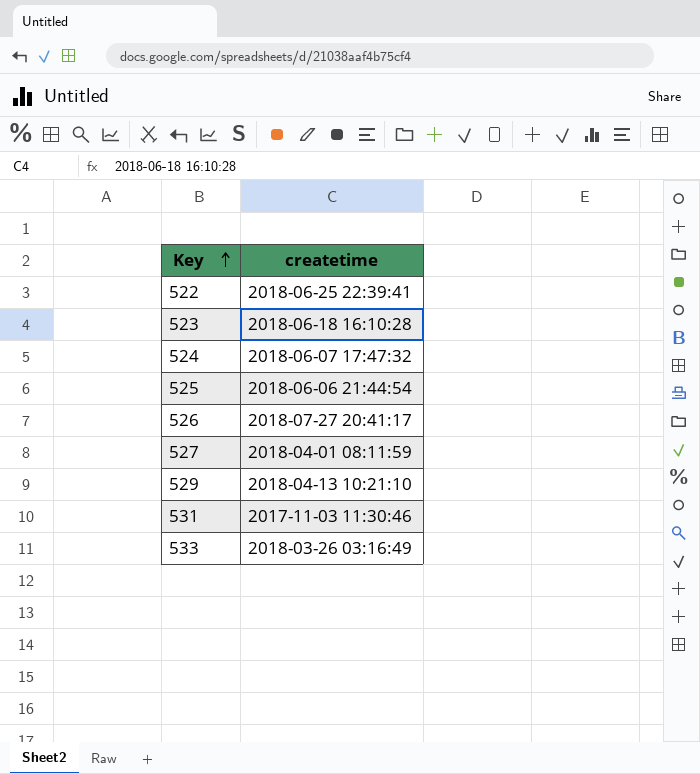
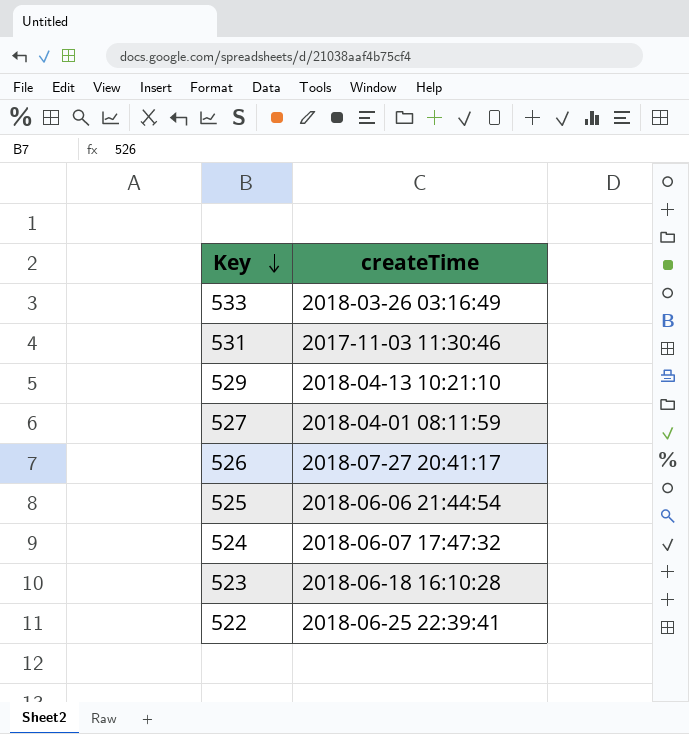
row order: Key ascending -> Key descending
column name: createtime -> createTime

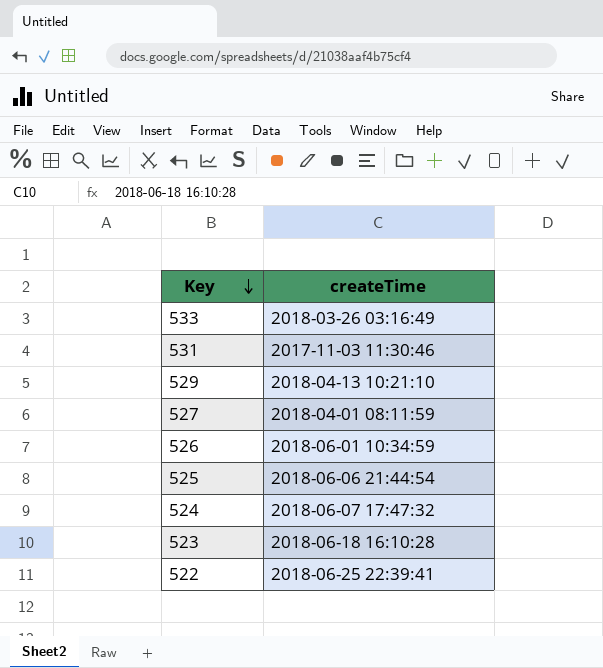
526 | createTime: 2018-07-27 20:41:17 -> 2018-06-01 10:34:59

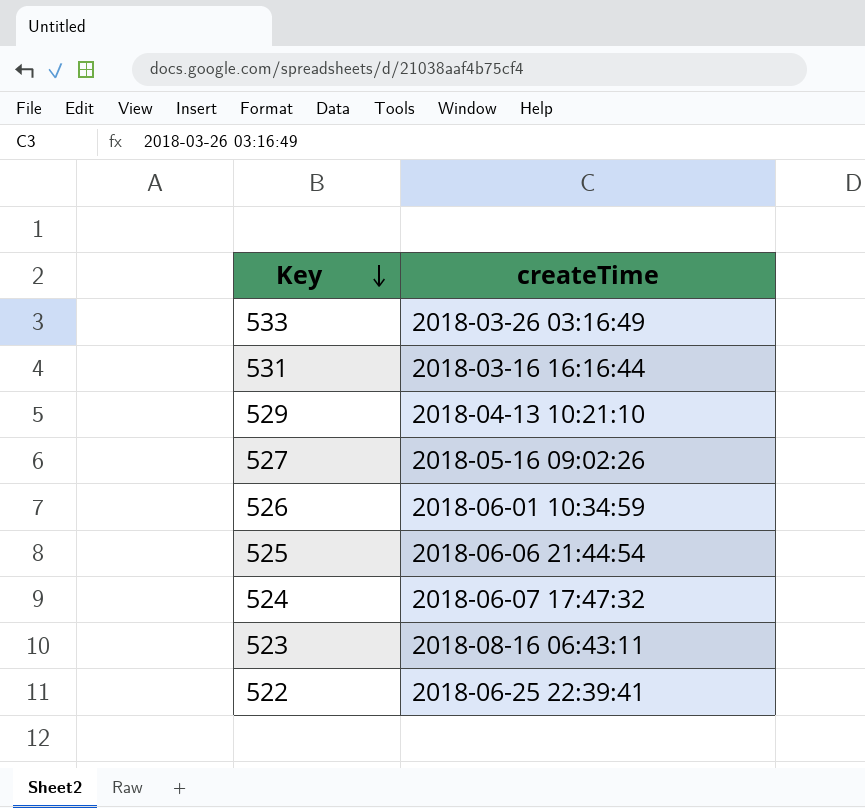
531 | createTime: 2017-11-03 11:30:46 -> 2018-03-16 16:16:44
527 | createTime: 2018-04-01 08:11:59 -> 2018-05-16 09:02:26
523 | createTime: 2018-06-18 16:10:28 -> 2018-08-16 06:43:11

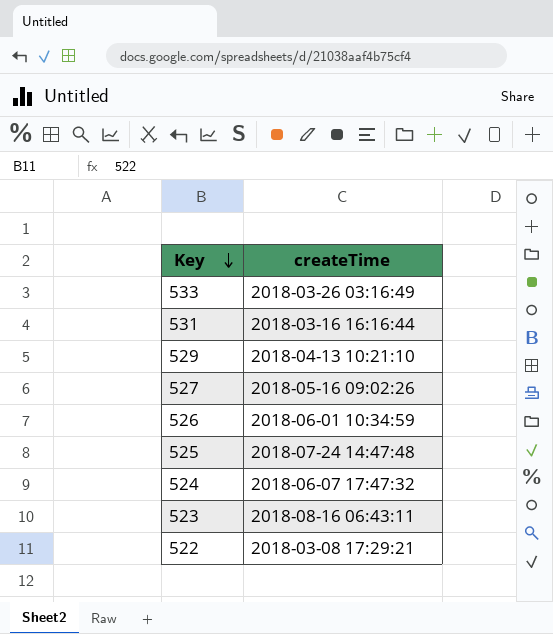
525 | createTime: 2018-06-06 21:44:54 -> 2018-07-24 14:47:48
522 | createTime: 2018-06-25 22:39:41 -> 2018-03-08 17:29:21

